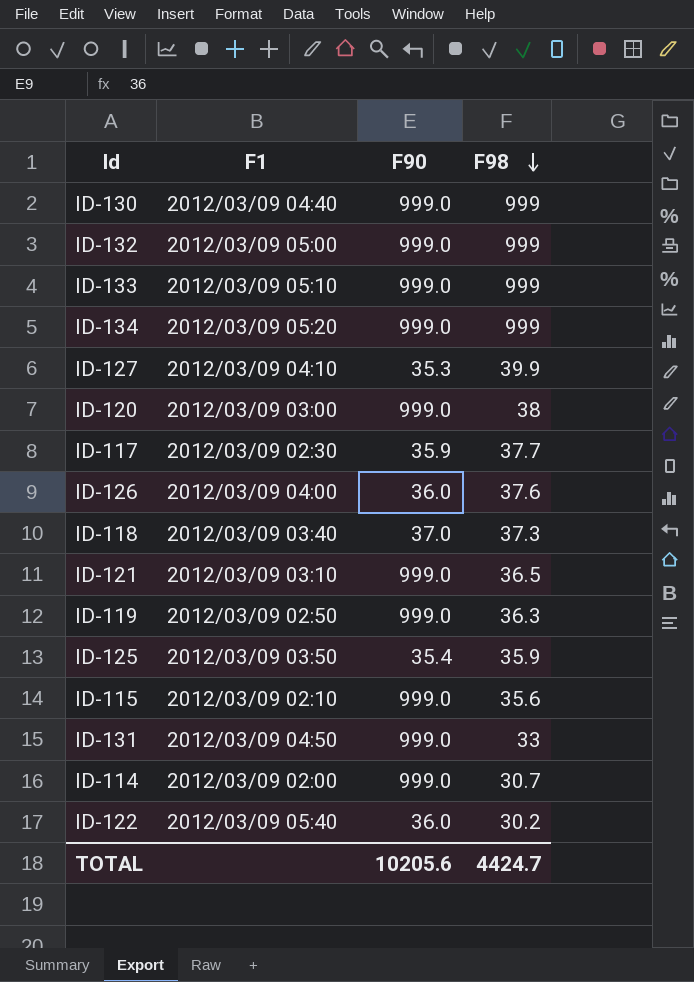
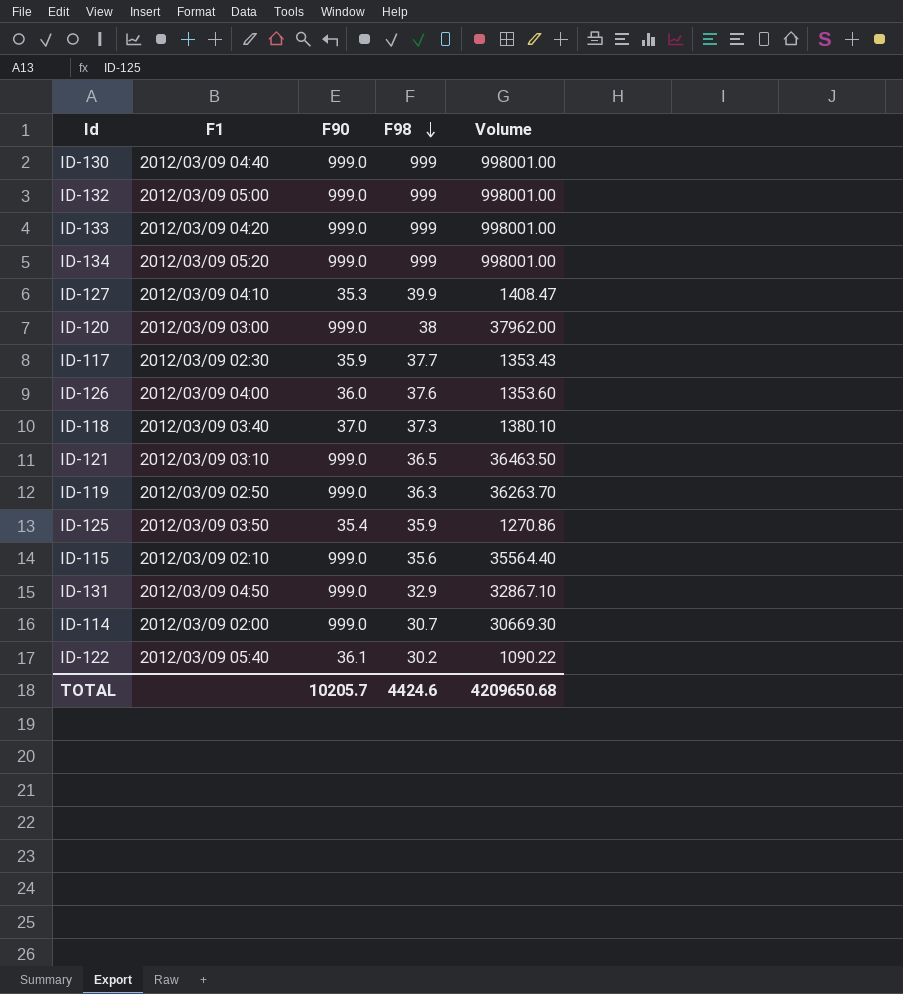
column Volume | formula: none -> [F90] * [F98]
ID-133 | F1: 2012/03/09 05:10 -> 2012/03/09 04:20
ID-131 | F98: 33 -> 32.9
ID-122 | F90: 36.0 -> 36.1
TOTAL | F90: 10205.6 -> 10205.7
TOTAL | F98: 4424.7 -> 4424.6

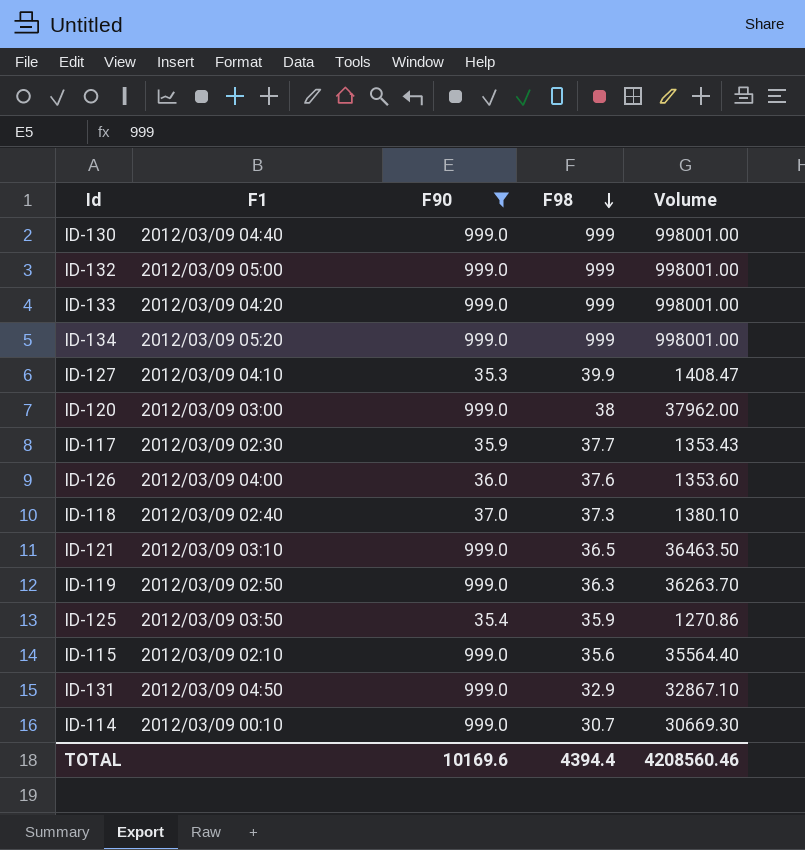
filter: none -> F90 != 36.1
ID-118 | F1: 2012/03/09 03:40 -> 2012/03/09 02:40
ID-114 | F1: 2012/03/09 02:00 -> 2012/03/09 00:10
TOTAL | F90: 10205.7 -> 10169.6
TOTAL | F98: 4424.6 -> 4394.4
TOTAL | Volume: 4209650.68 -> 4208560.46

